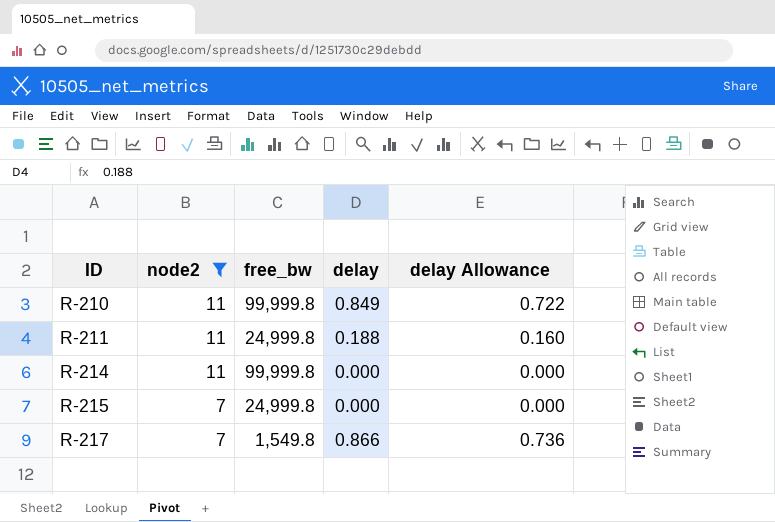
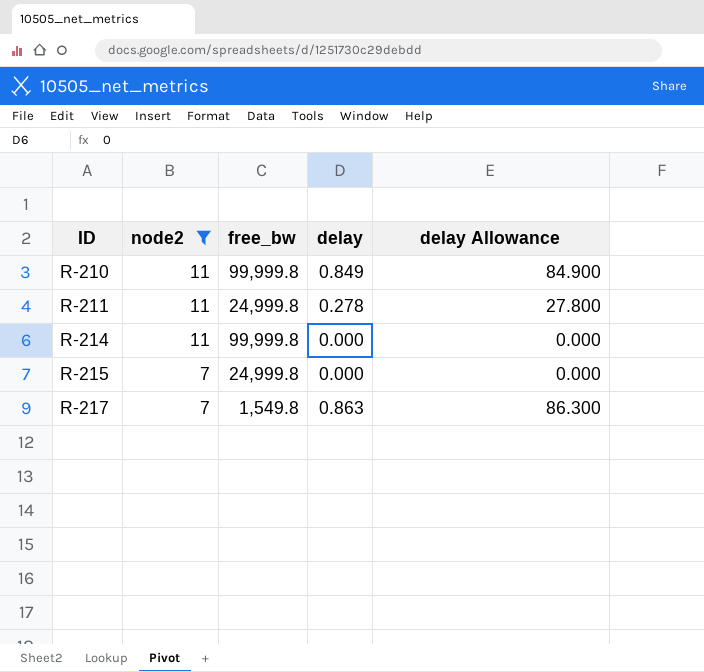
column delay Allowance | formula: [delay] * 0.85 -> [delay] * 100
R-211 | delay: 0.188 -> 0.278
R-217 | delay: 0.866 -> 0.863

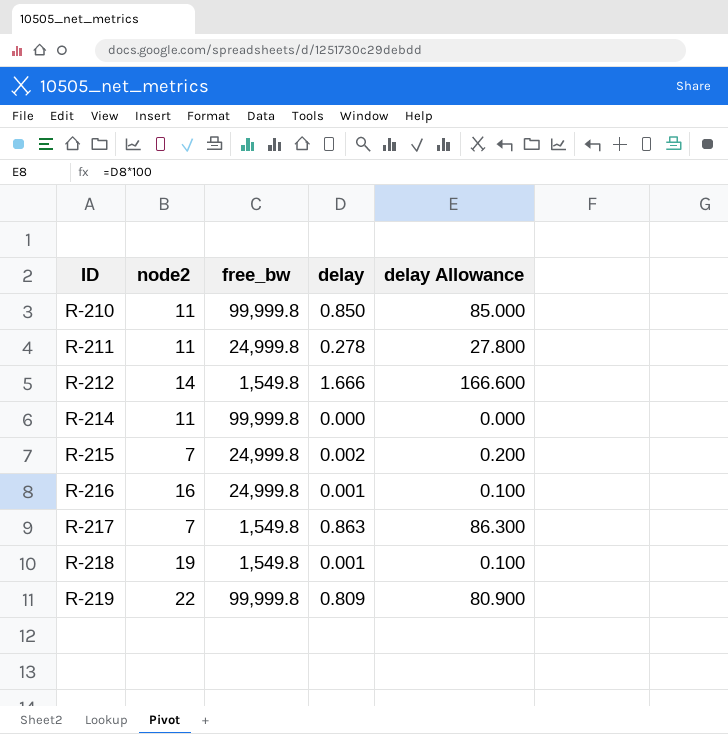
filter: node2 <= 11 -> none
R-210 | delay: 0.849 -> 0.850
R-210 | delay Allowance: 84.900 -> 85.000
R-215 | delay: 0.000 -> 0.002
R-215 | delay Allowance: 0.000 -> 0.200

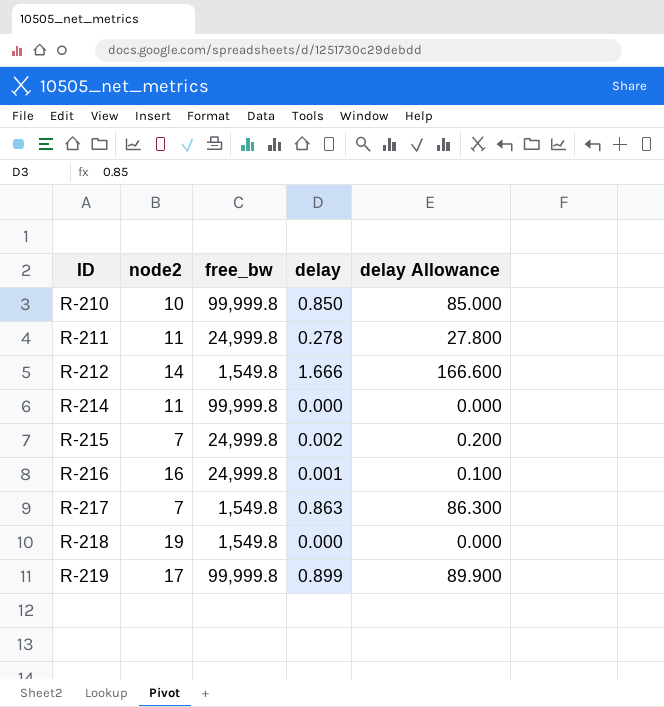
R-210 | node2: 11 -> 10
R-218 | delay: 0.001 -> 0.000
R-218 | delay Allowance: 0.100 -> 0.000
R-219 | node2: 22 -> 17
R-219 | delay: 0.809 -> 0.899
R-219 | delay Allowance: 80.900 -> 89.900

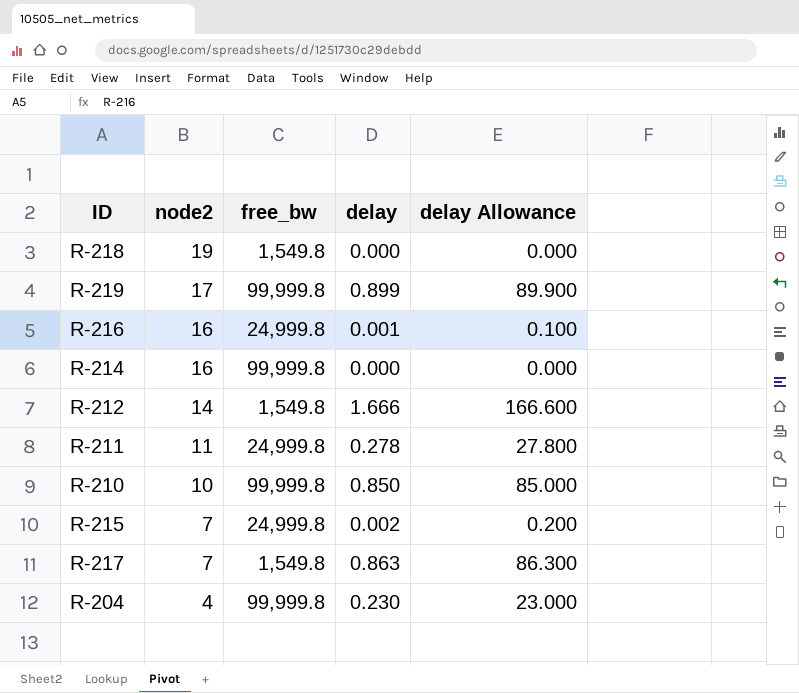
row order: ID ascending -> node2 descending
R-214 | node2: 11 -> 16
row R-204: none -> 4 | 99,999.8 | 0.230 | 23.000

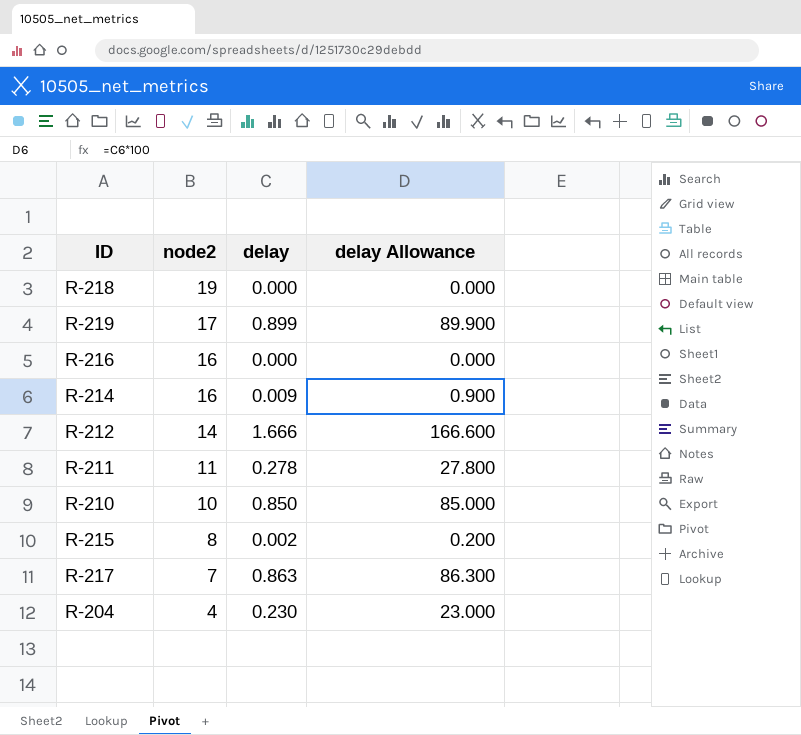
column free_bw | position: 3 -> none
R-216 | delay: 0.001 -> 0.000
R-216 | delay Allowance: 0.100 -> 0.000
R-214 | delay: 0.000 -> 0.009
R-214 | delay Allowance: 0.000 -> 0.900
R-215 | node2: 7 -> 8

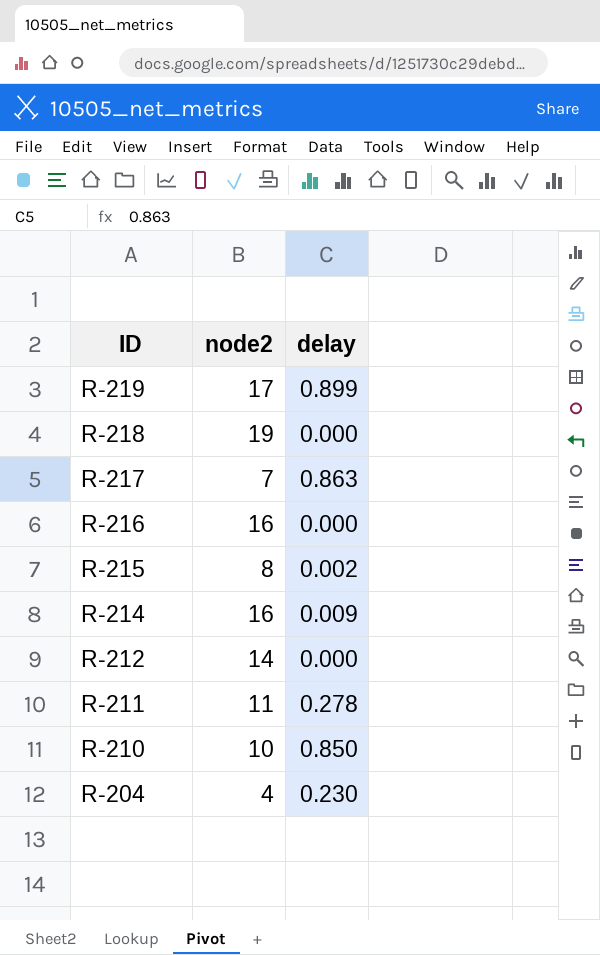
row order: node2 descending -> ID descending
column delay Allowance | formula: [delay] * 100 -> none
R-212 | delay: 1.666 -> 0.000

